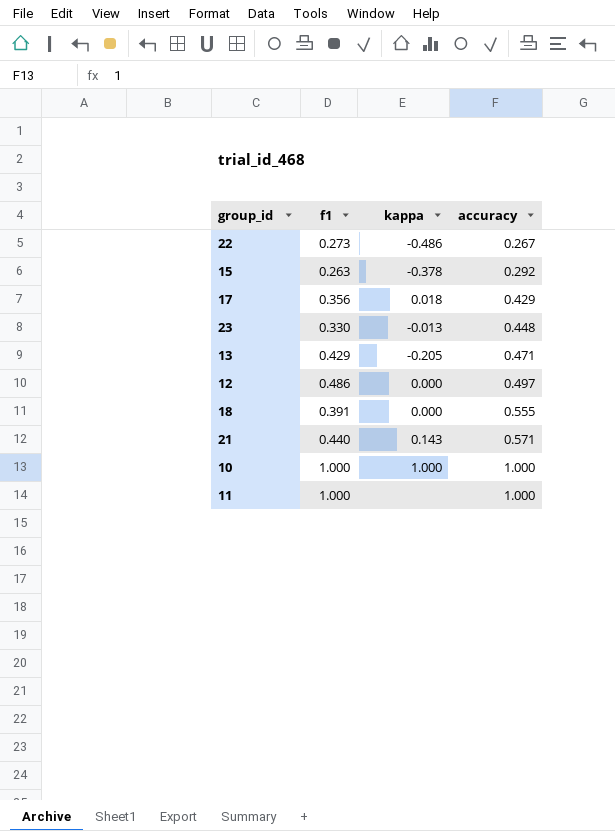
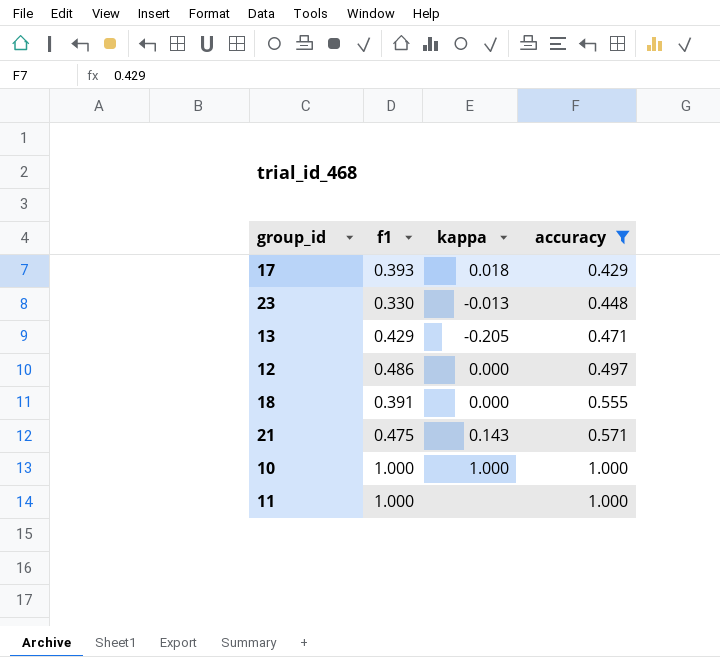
filter: none -> accuracy >= 0.429
17 | f1: 0.356 -> 0.393
21 | f1: 0.440 -> 0.475

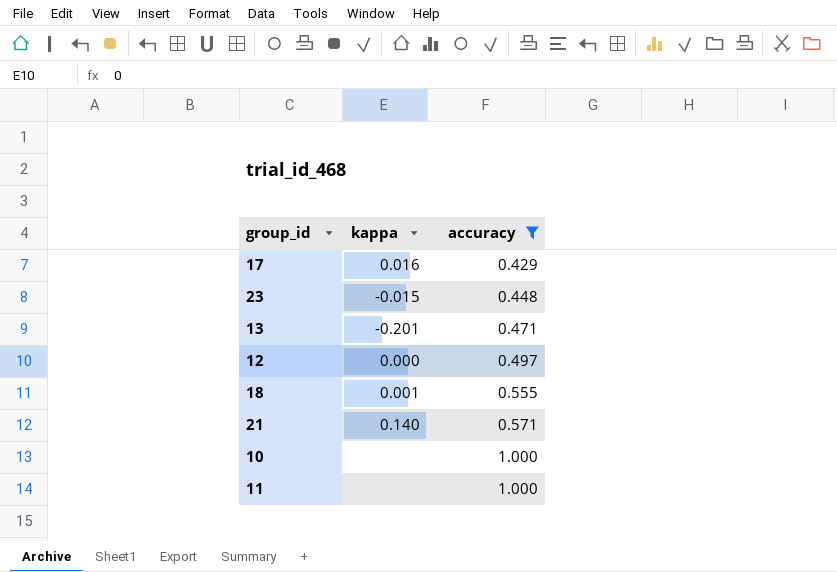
column f1 | position: 2 -> none
17 | kappa: 0.018 -> 0.016
23 | kappa: -0.013 -> -0.015
13 | kappa: -0.205 -> -0.201
18 | kappa: 0.000 -> 0.001
21 | kappa: 0.143 -> 0.140
10 | kappa: 1.000 -> none

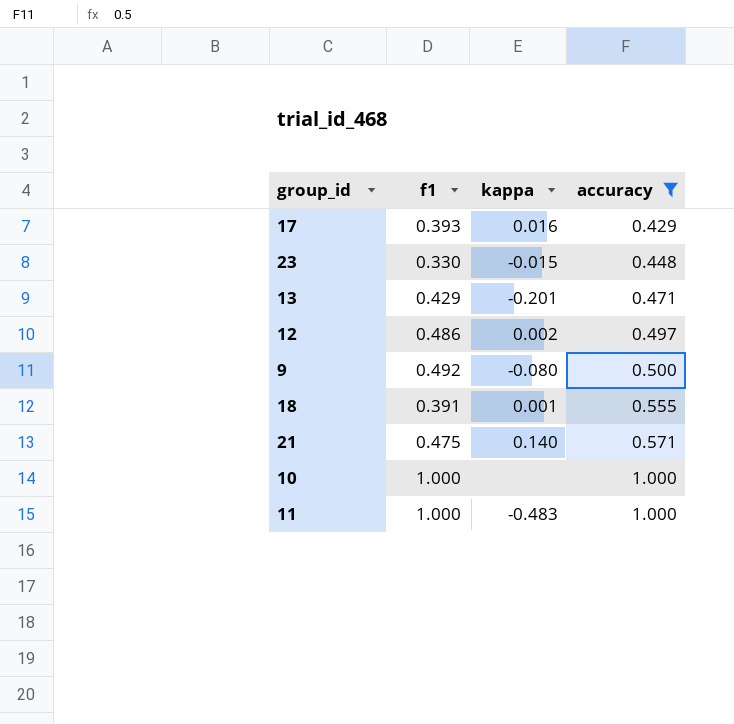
column f1 | position: none -> 2
12 | kappa: 0.000 -> 0.002
row 9: none -> 0.492 | -0.080 | 0.500
11 | kappa: none -> -0.483

